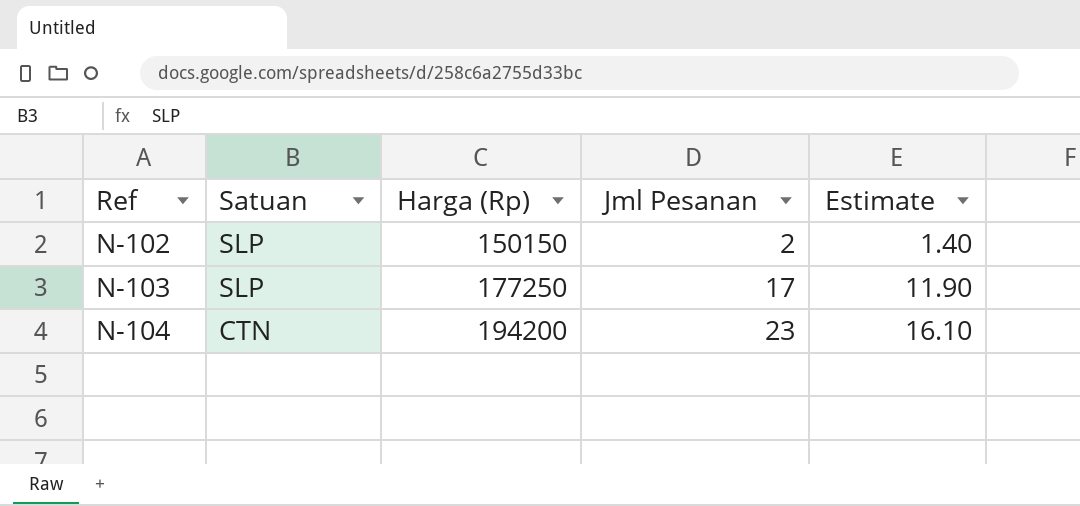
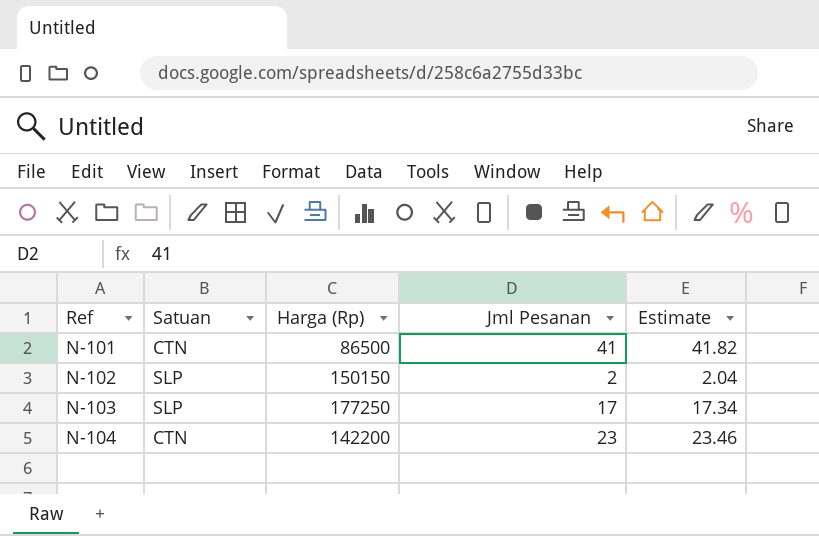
column Estimate | formula: [Jml Pesanan] * 0.7 -> [Jml Pesanan] * 1.02
row N-101: none -> CTN | 86500 | 41 | 41.82
N-104 | Harga (Rp): 194200 -> 142200

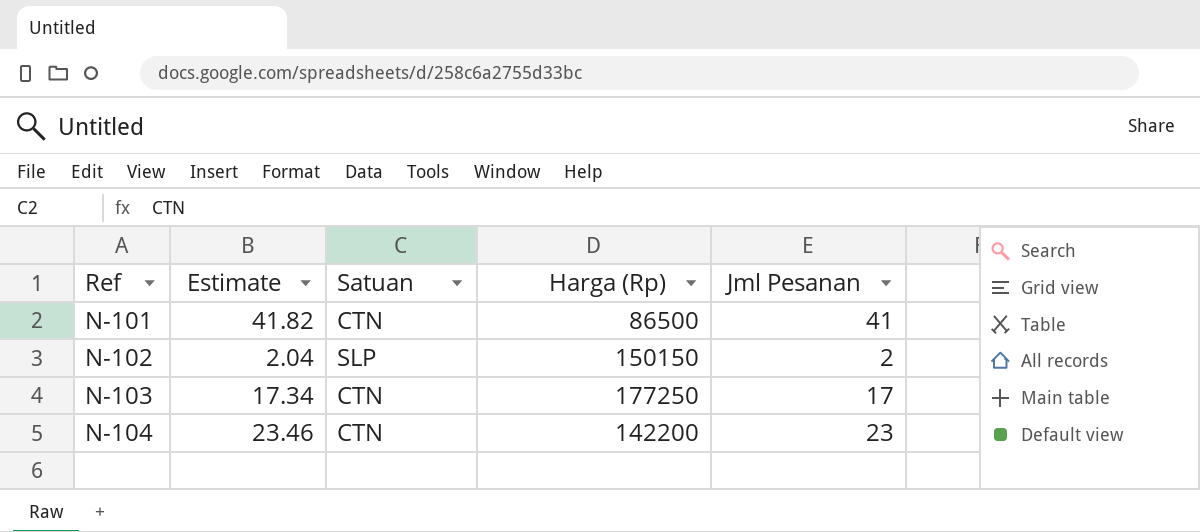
column Estimate | position: 5 -> 2
N-103 | Satuan: SLP -> CTN

